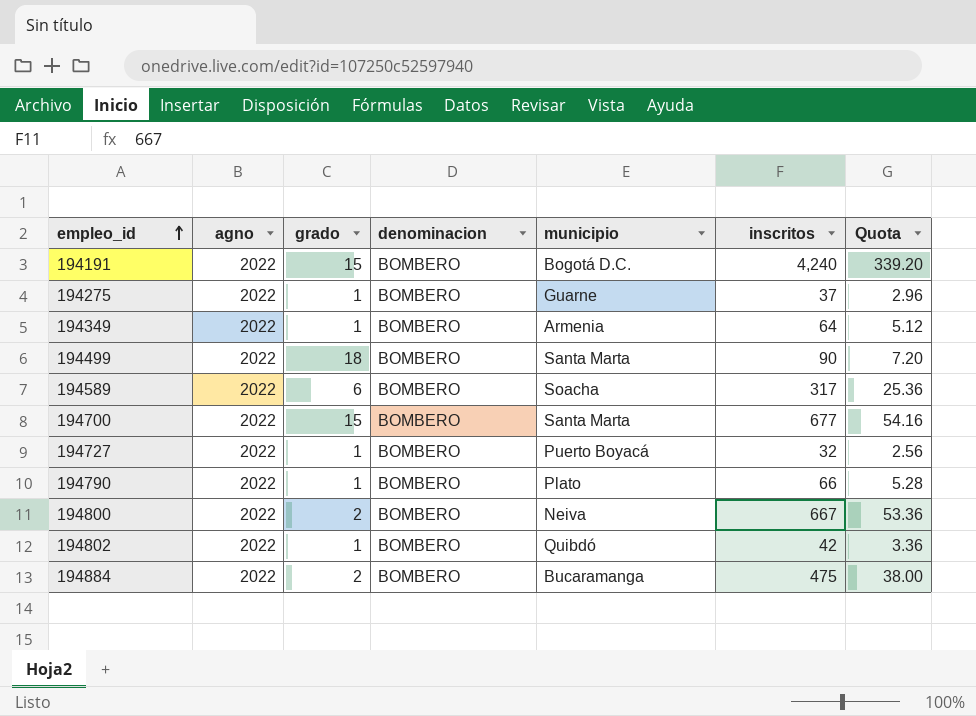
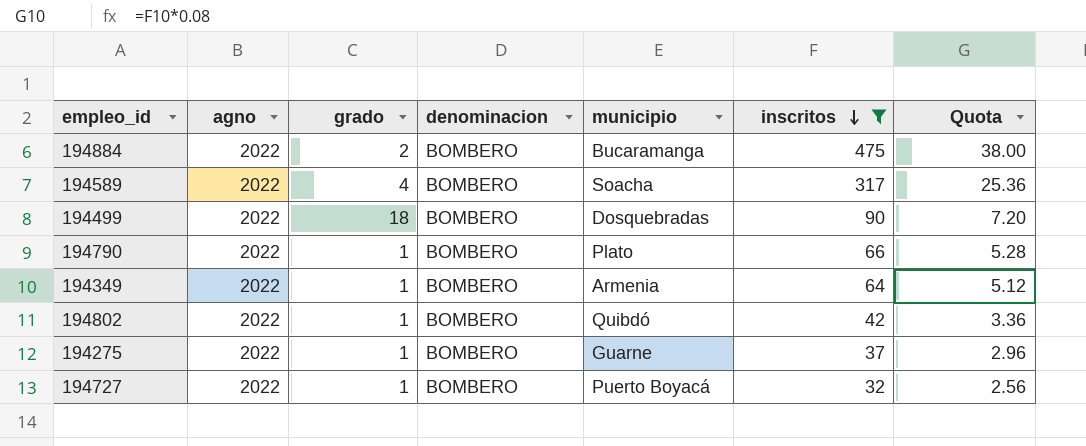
filter: none -> inscritos <= 475
row order: empleo_id ascending -> inscritos descending
194589 | grado: 6 -> 4
194499 | municipio: Santa Marta -> Dosquebradas

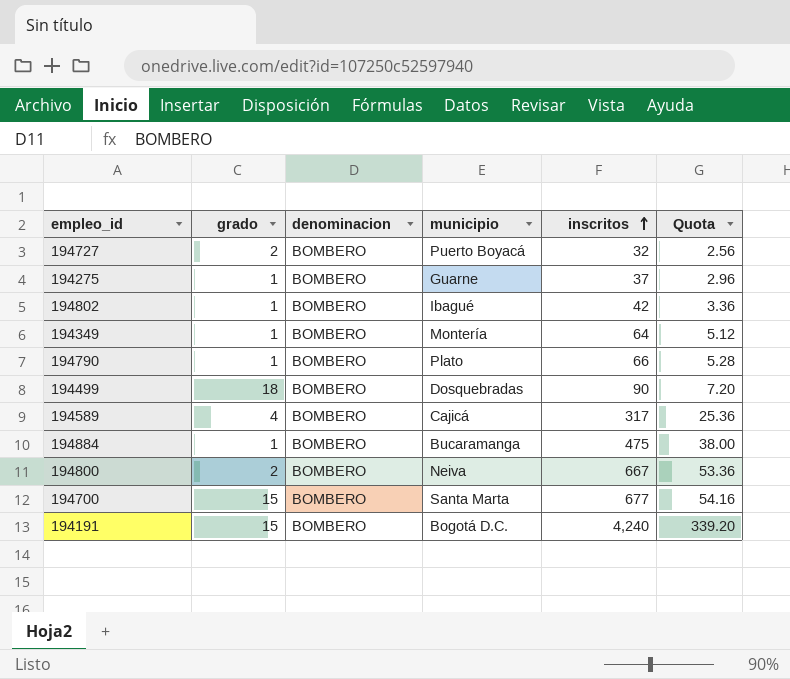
filter: inscritos <= 475 -> none
row order: inscritos descending -> inscritos ascending
column agno | position: 2 -> none
194727 | grado: 1 -> 2
194802 | municipio: Quibdó -> Ibagué
194349 | municipio: Armenia -> Montería
194589 | municipio: Soacha -> Cajicá
194884 | grado: 2 -> 1

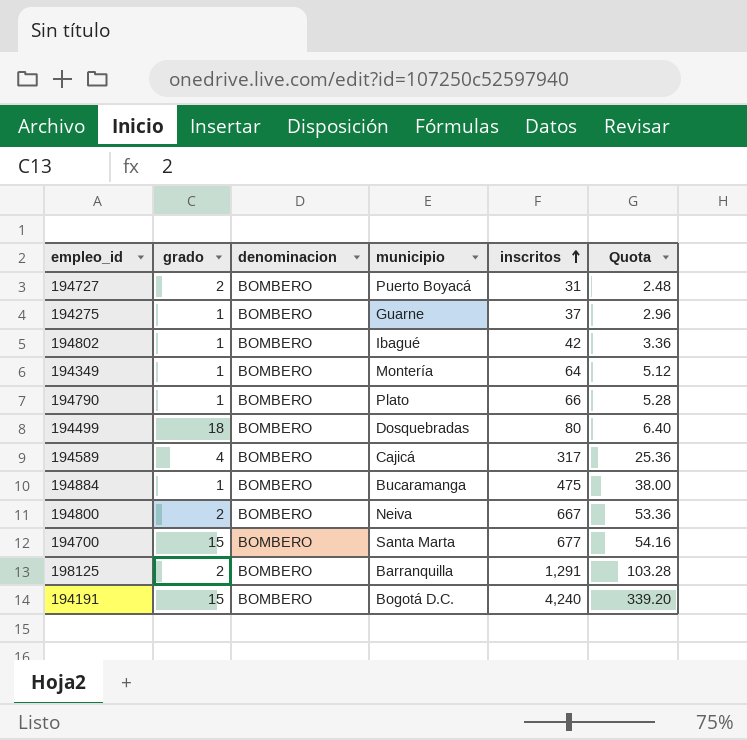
194727 | inscritos: 32 -> 31
194727 | Quota: 2.56 -> 2.48
194499 | inscritos: 90 -> 80
194499 | Quota: 7.20 -> 6.40
row 198125: none -> 2 | BOMBERO | Barranquilla | 1,291 | 103.28

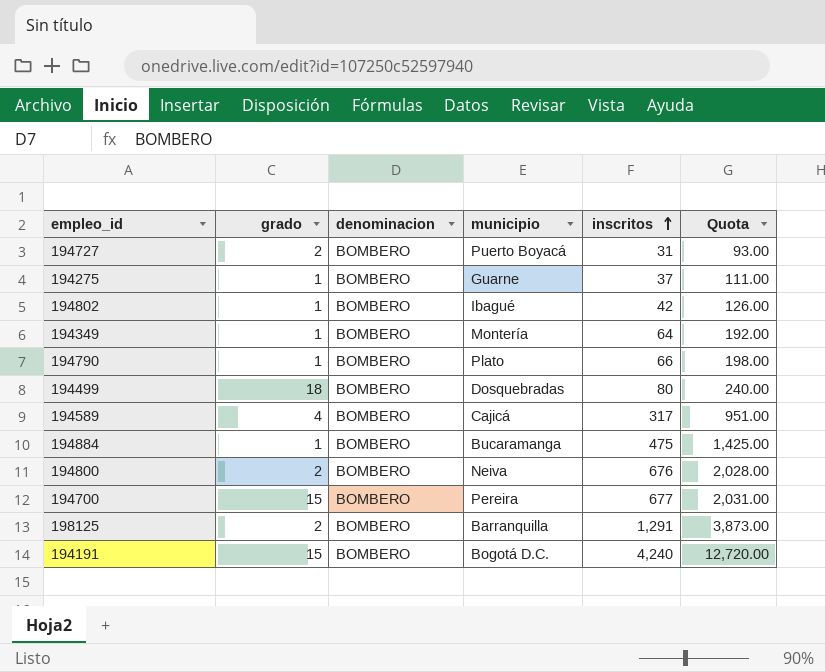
column Quota | formula: [inscritos] * 0.08 -> [inscritos] * 3
194800 | inscritos: 667 -> 676
194700 | municipio: Santa Marta -> Pereira

